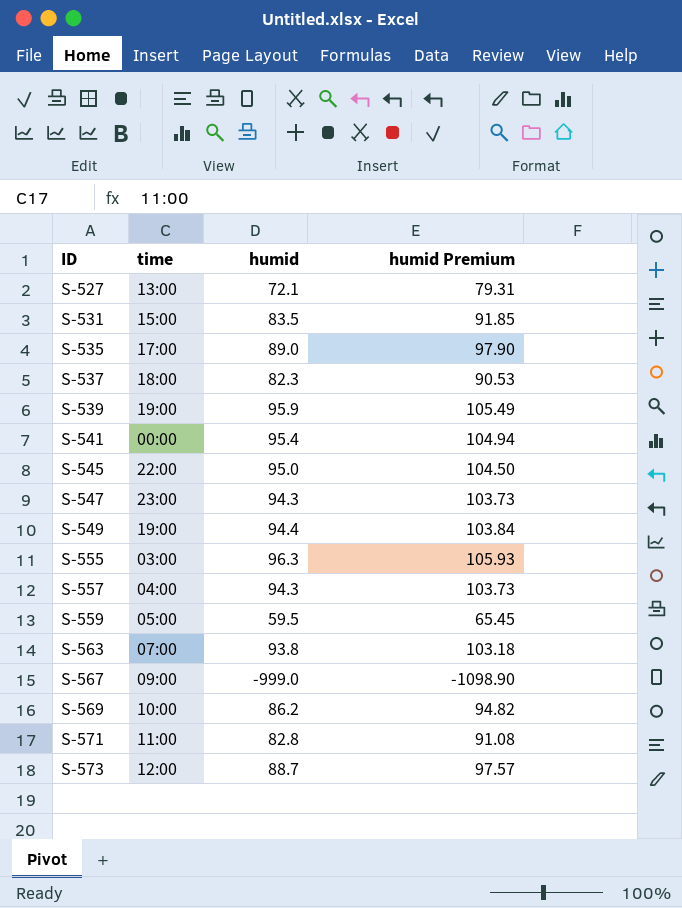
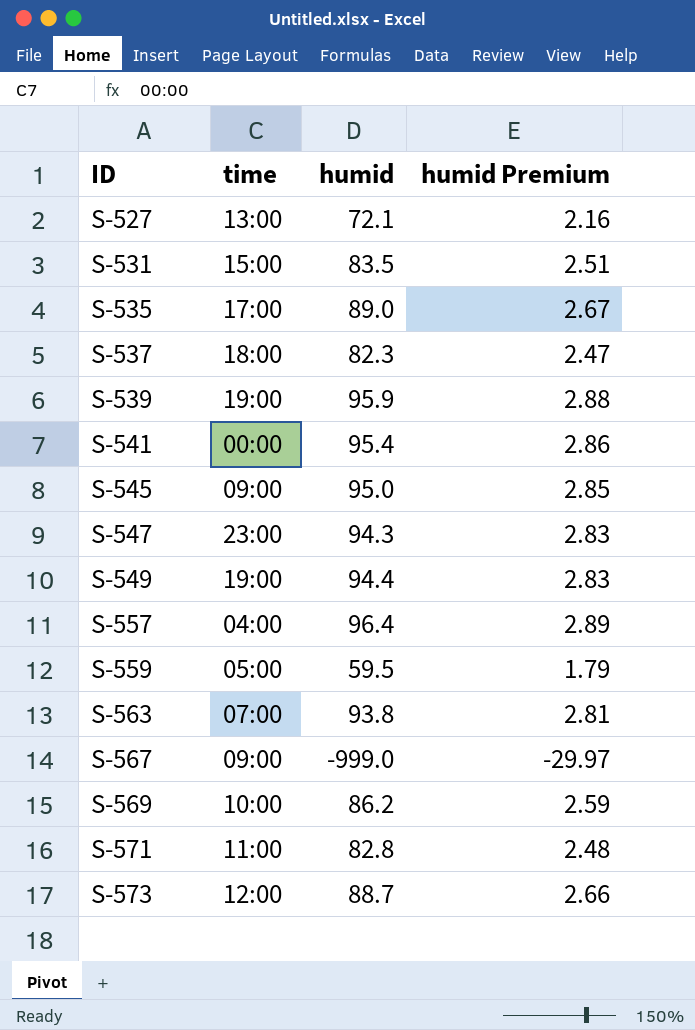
column humid Premium | formula: [humid] * 1.1 -> [humid] * 0.03
row S-555: 03:00 | 96.3 | 105.93 -> none
S-545 | time: 22:00 -> 09:00
S-557 | humid: 94.3 -> 96.4

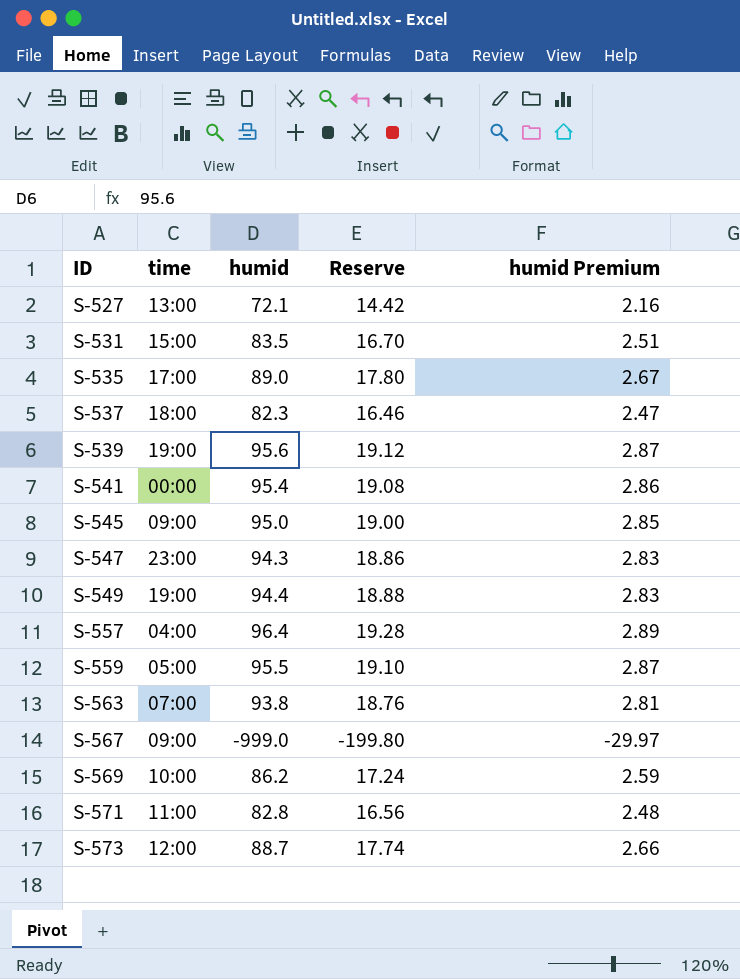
column Reserve | formula: none -> [humid] * 0.2
S-539 | humid: 95.9 -> 95.6
S-539 | humid Premium: 2.88 -> 2.87
S-559 | humid: 59.5 -> 95.5
S-559 | humid Premium: 1.79 -> 2.87

